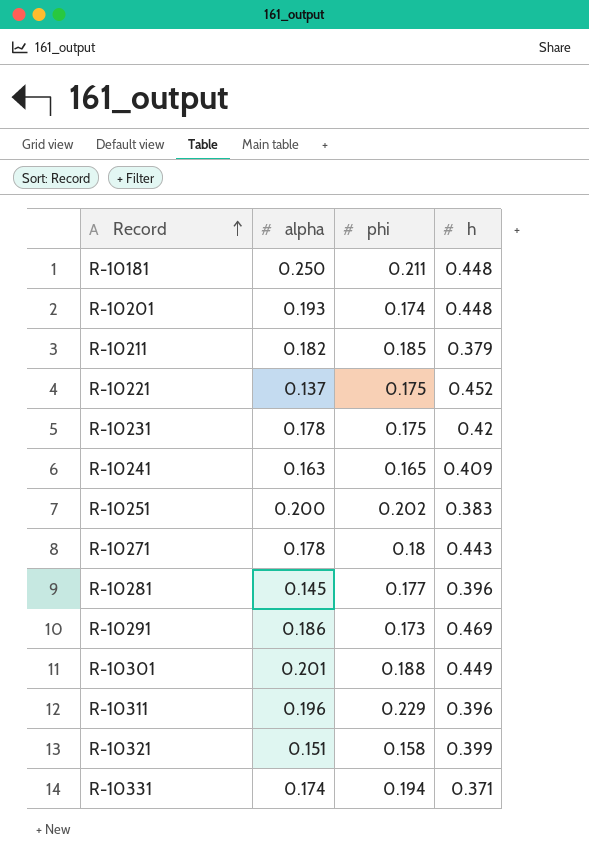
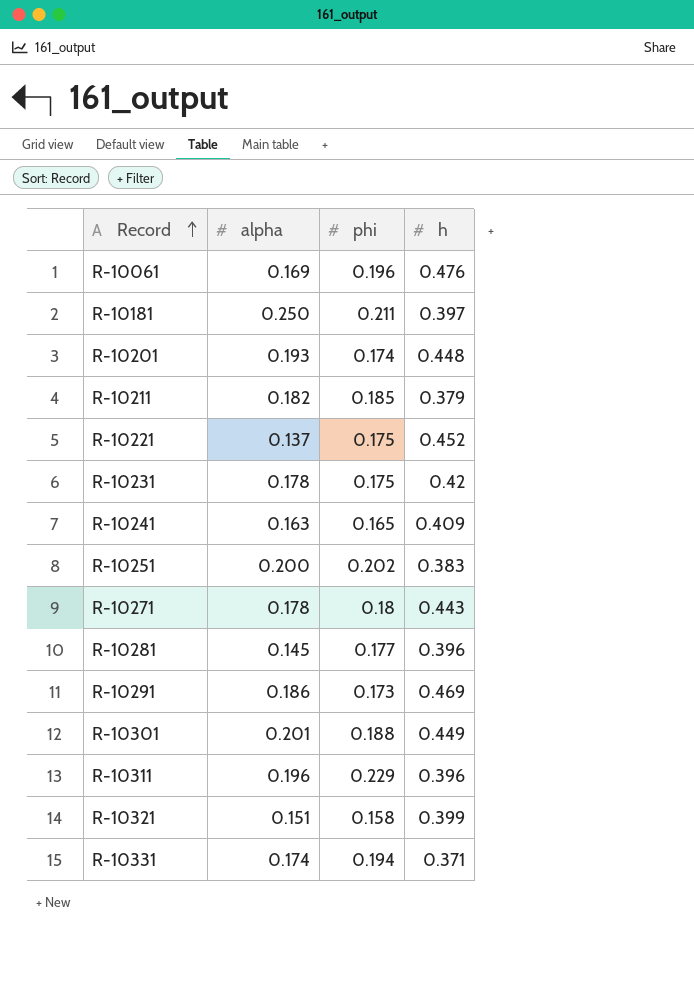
row R-10061: none -> 0.169 | 0.196 | 0.476
R-10181 | h: 0.448 -> 0.397

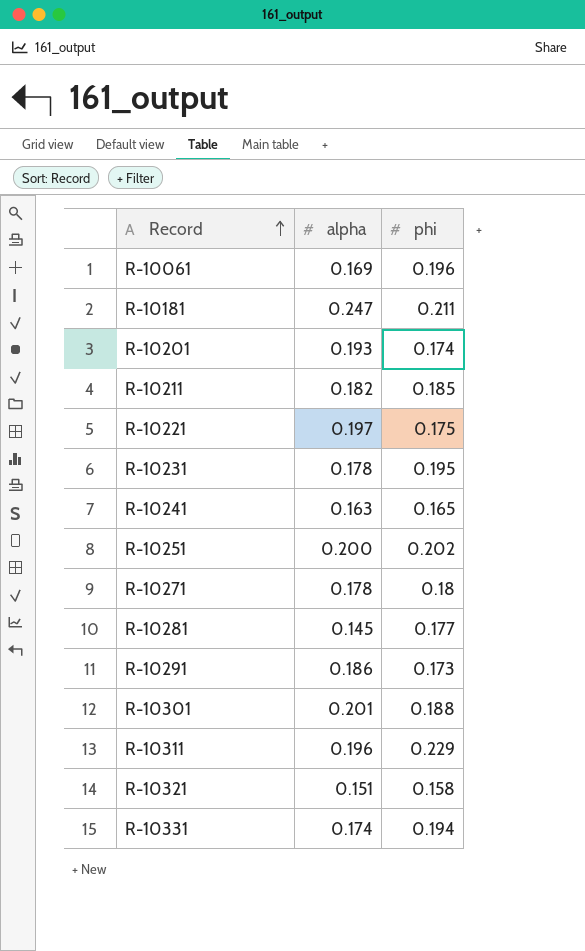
column h | position: 4 -> none
R-10181 | alpha: 0.250 -> 0.247
R-10221 | alpha: 0.137 -> 0.197
R-10231 | phi: 0.175 -> 0.195

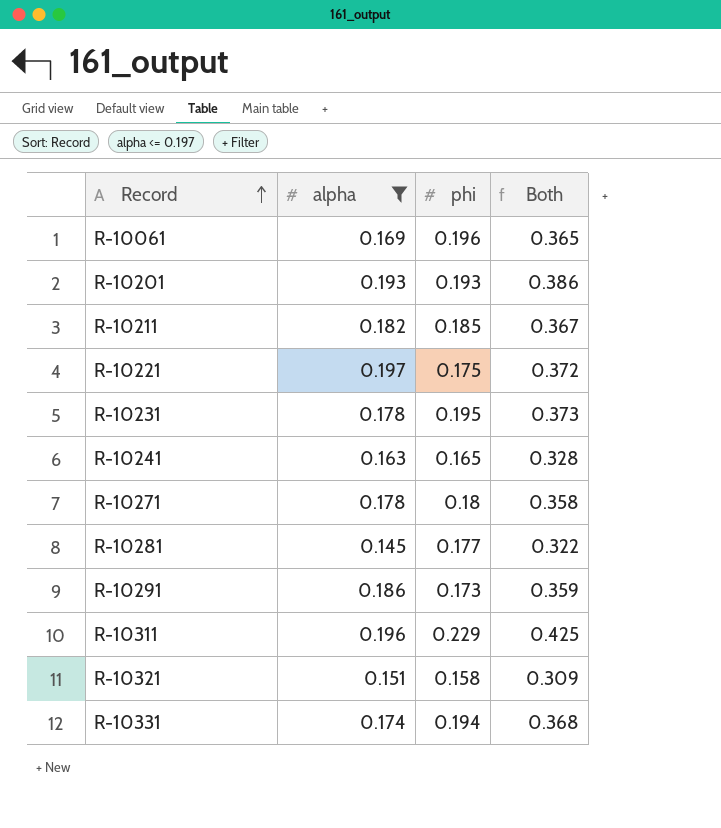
filter: none -> alpha <= 0.197
column Both | formula: none -> [alpha] + [phi]
R-10201 | phi: 0.174 -> 0.193

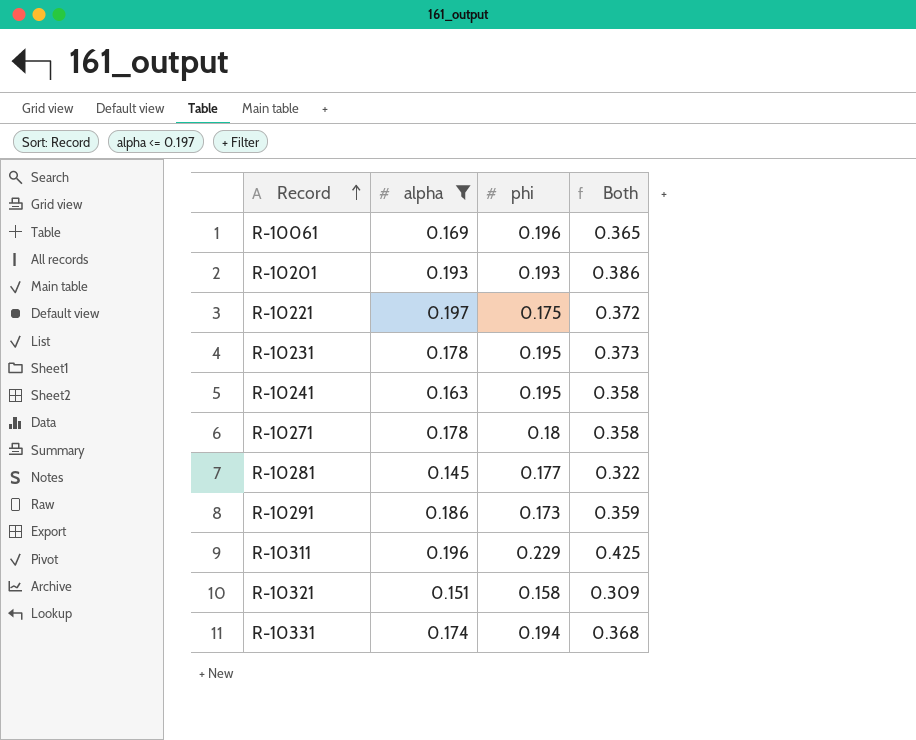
row R-10211: 0.182 | 0.185 | 0.367 -> none
R-10241 | phi: 0.165 -> 0.195
R-10241 | Both: 0.328 -> 0.358

